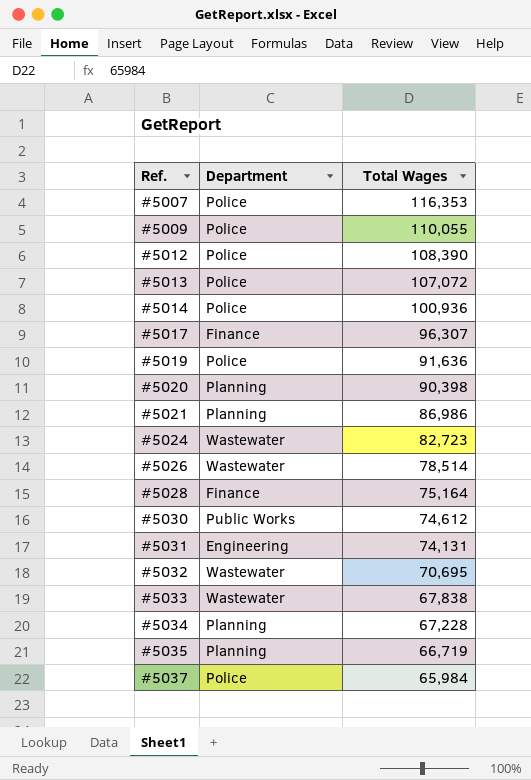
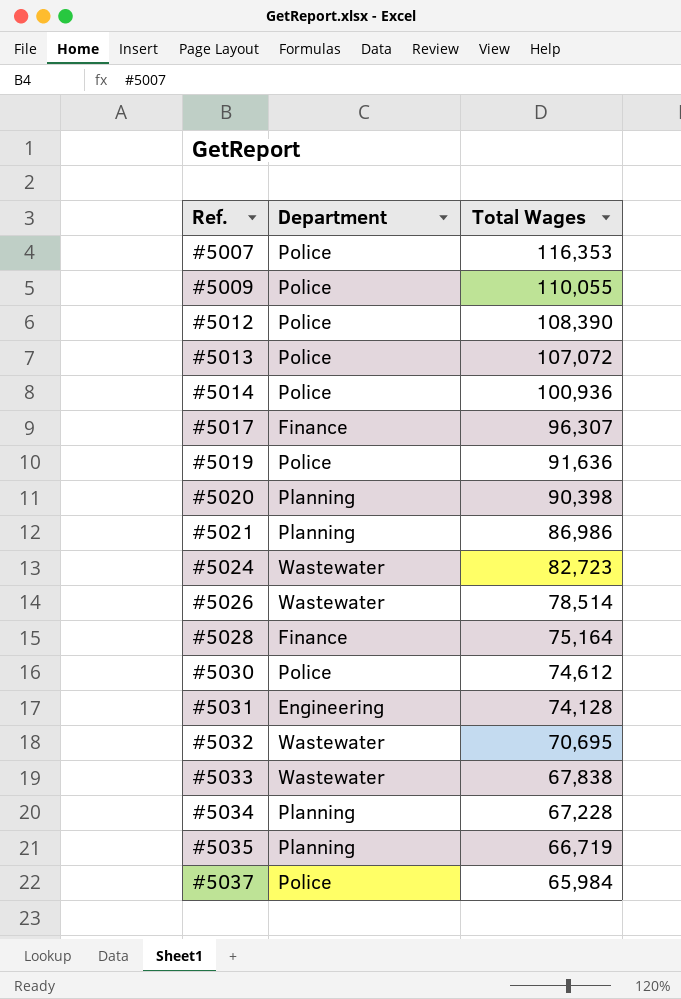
#5030 | Department: Public Works -> Police
#5031 | Total Wages: 74,131 -> 74,128

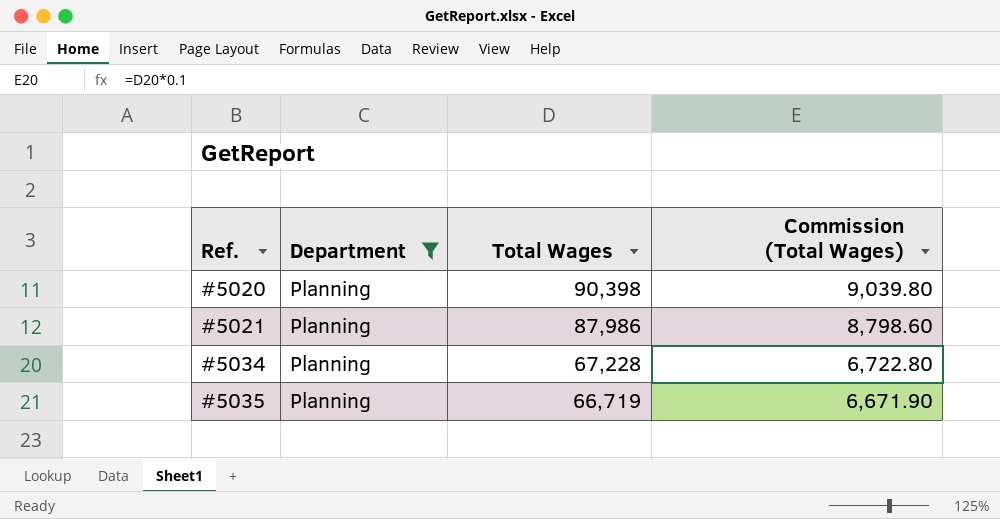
filter: none -> Department = Planning
column Commission (Total Wages) | formula: none -> [Total Wages] * 0.1
#5021 | Total Wages: 86,986 -> 87,986

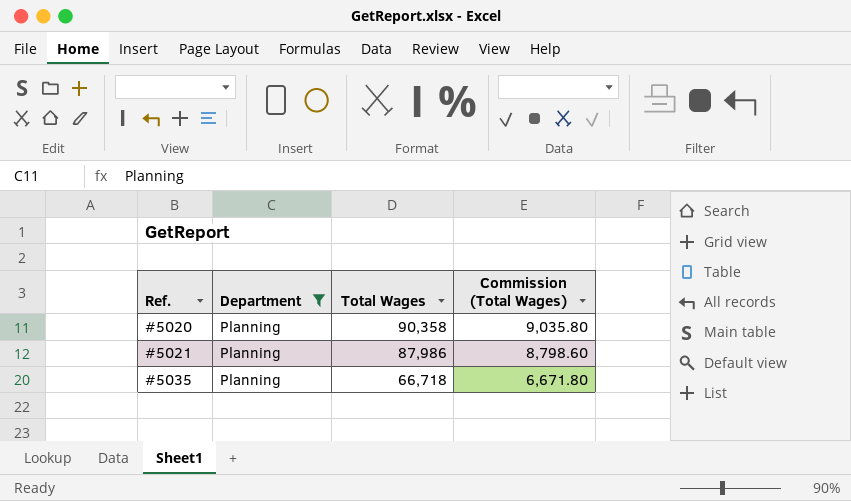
row #5034: Planning | 67,228 | 6,722.80 -> none
#5020 | Total Wages: 90,398 -> 90,358
#5020 | Commission (Total Wages): 9,039.80 -> 9,035.80
#5035 | Total Wages: 66,719 -> 66,718
#5035 | Commission (Total Wages): 6,671.90 -> 6,671.80

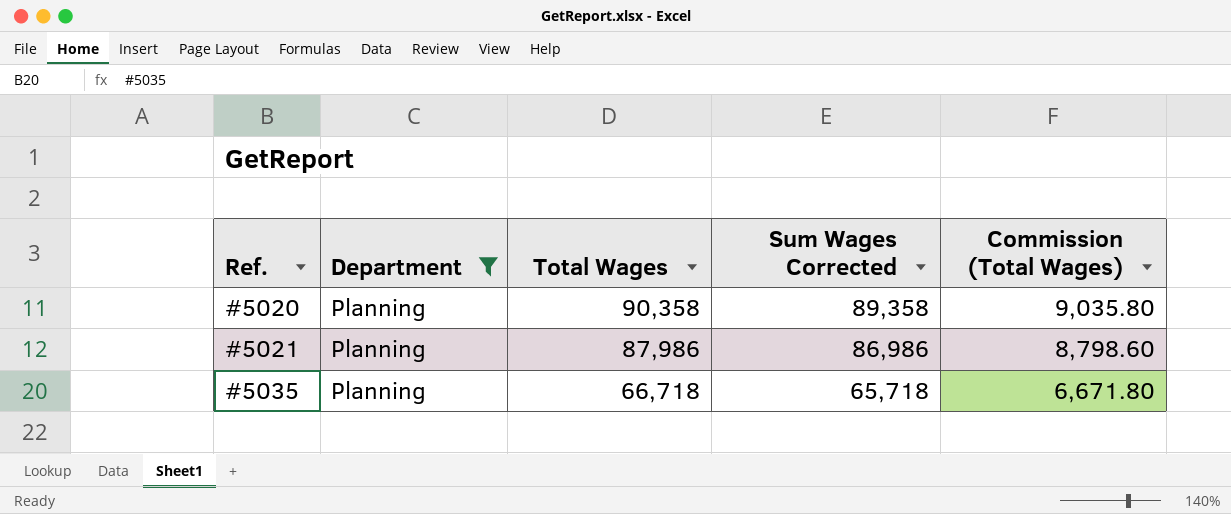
column Sum Wages Corrected | formula: none -> [Total Wages] - 1000

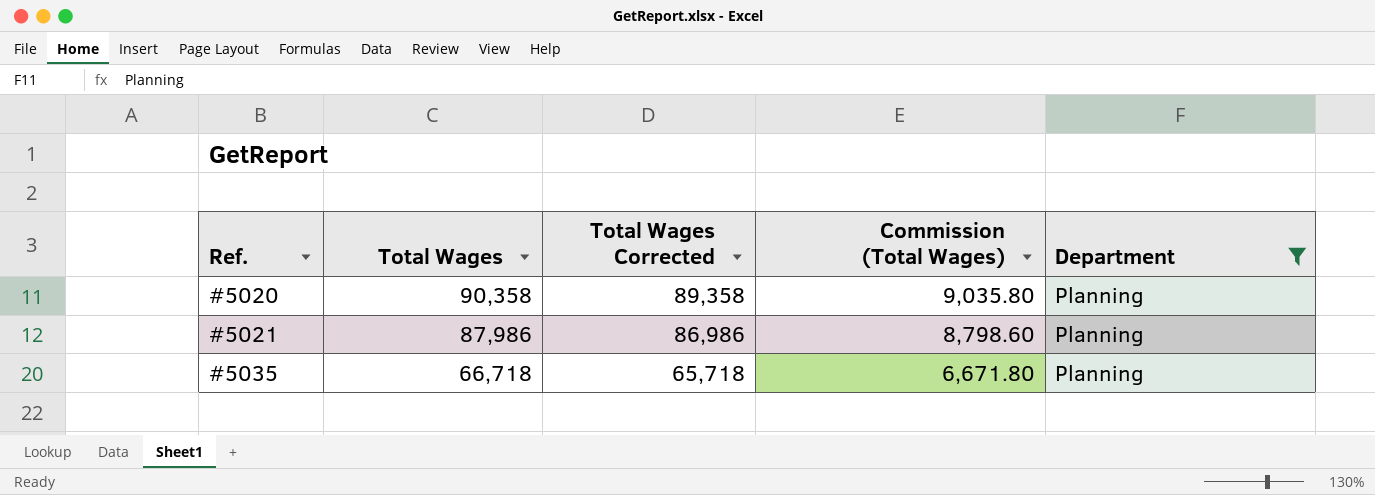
column name: Sum Wages Corrected -> Total Wages Corrected
column Department | position: 2 -> 5

